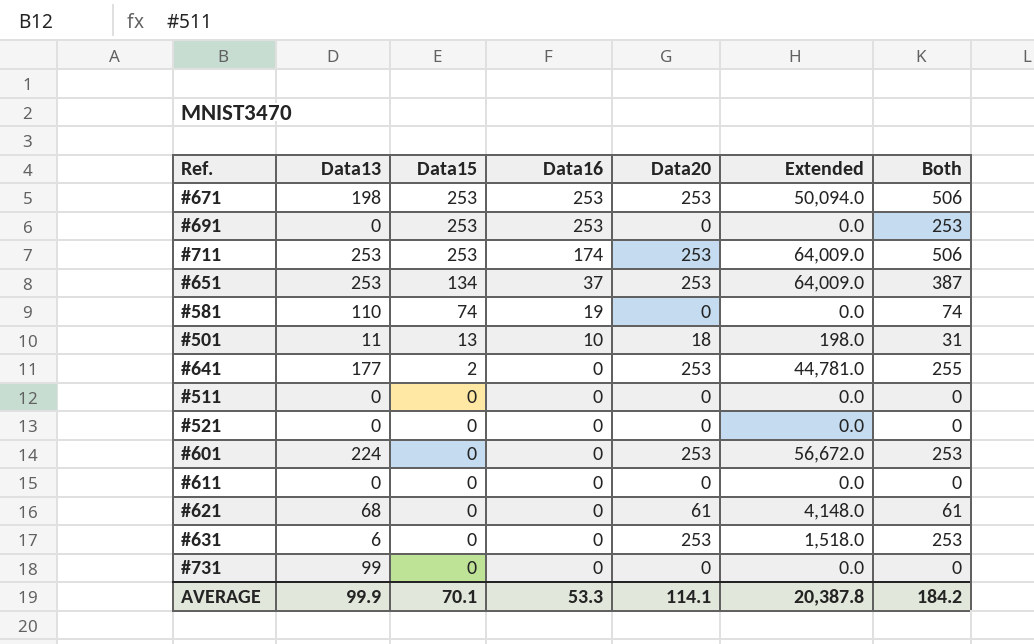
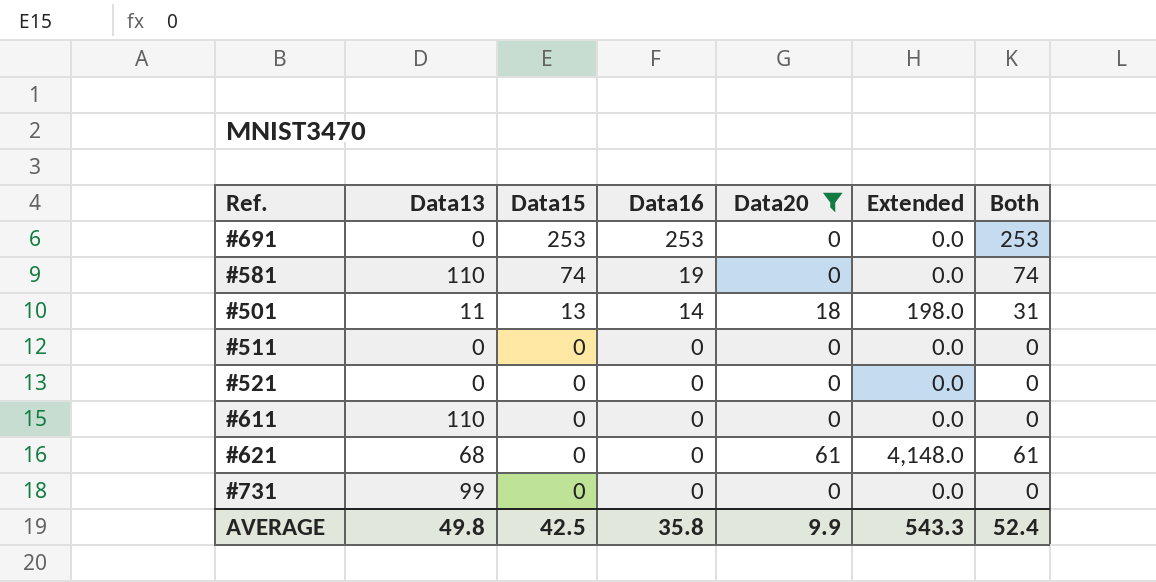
filter: none -> Data20 != 253
#501 | Data16: 10 -> 14
#611 | Data13: 0 -> 110
AVERAGE | Data13: 99.9 -> 49.8
AVERAGE | Data15: 70.1 -> 42.5
AVERAGE | Data16: 53.3 -> 35.8
AVERAGE | Data20: 114.1 -> 9.9
AVERAGE | Extended: 20,387.8 -> 543.3
AVERAGE | Both: 184.2 -> 52.4

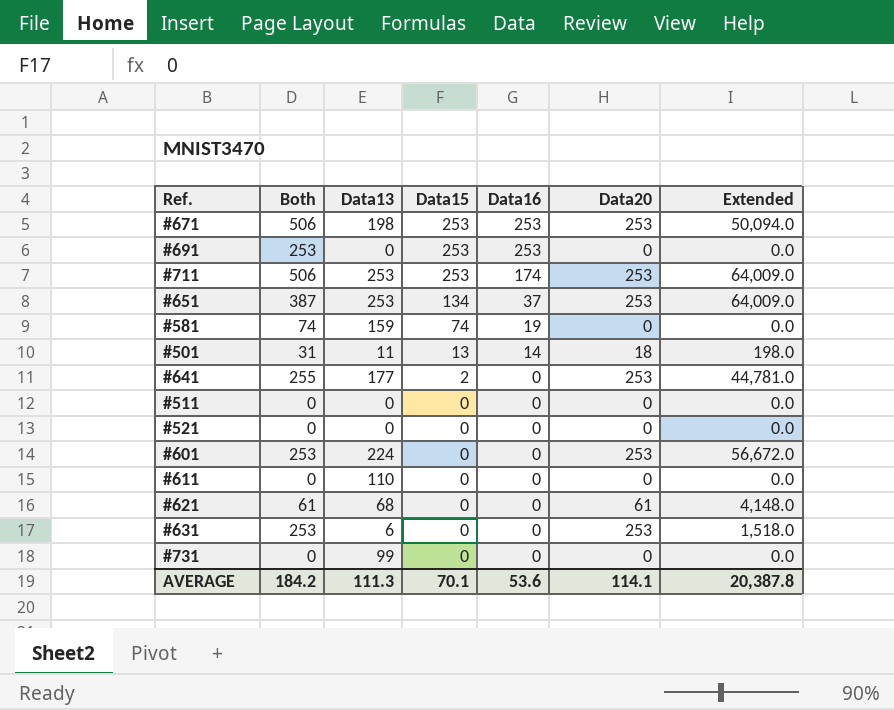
filter: Data20 != 253 -> none
column Both | position: 7 -> 2
#581 | Data13: 110 -> 159
AVERAGE | Both: 52.4 -> 184.2
AVERAGE | Data13: 49.8 -> 111.3
AVERAGE | Data15: 42.5 -> 70.1
AVERAGE | Data16: 35.8 -> 53.6
AVERAGE | Data20: 9.9 -> 114.1
AVERAGE | Extended: 543.3 -> 20,387.8

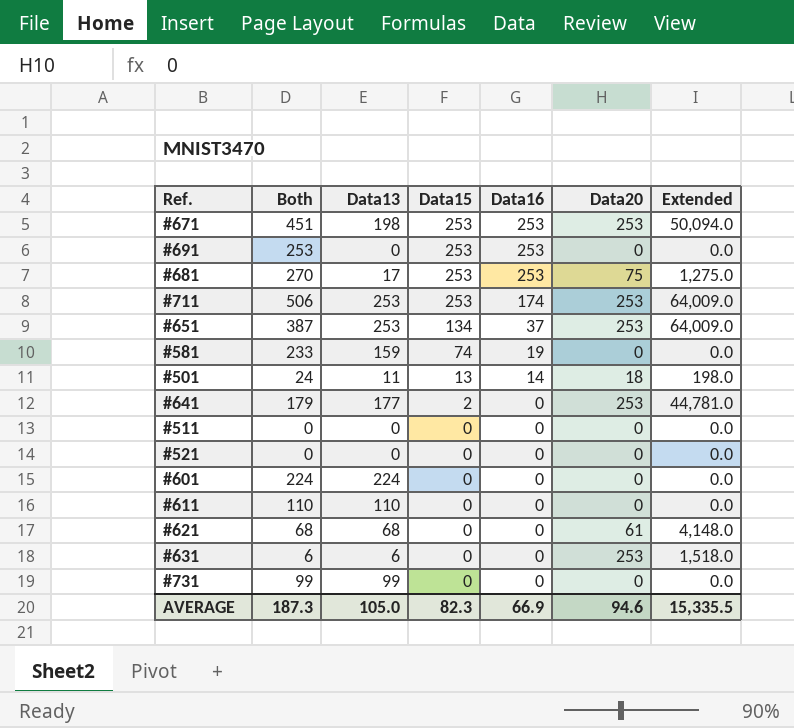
column Both | formula: [Data15] + [Data20] -> [Data13] + [Data15]
row #681: none -> 270 | 17 | 253 | 253 | 75 | 1,275.0
#601 | Data20: 253 -> 0
#601 | Extended: 56,672.0 -> 0.0
AVERAGE | Both: 184.2 -> 187.3
AVERAGE | Data13: 111.3 -> 105.0
AVERAGE | Data15: 70.1 -> 82.3
AVERAGE | Data16: 53.6 -> 66.9
AVERAGE | Data20: 114.1 -> 94.6
AVERAGE | Extended: 20,387.8 -> 15,335.5

